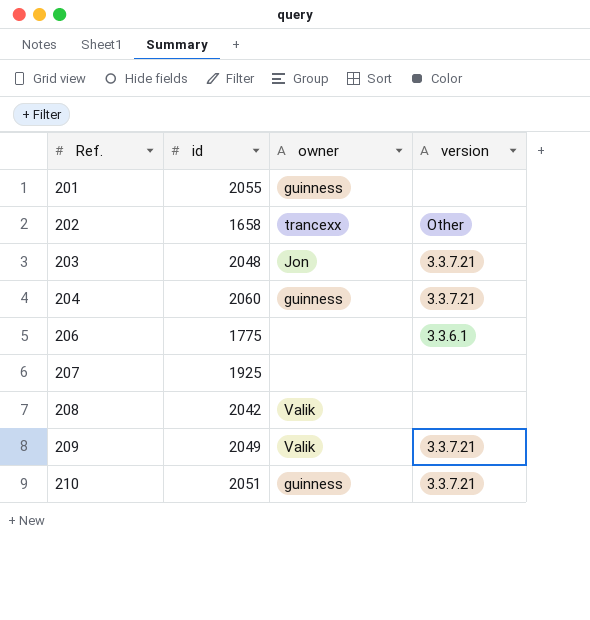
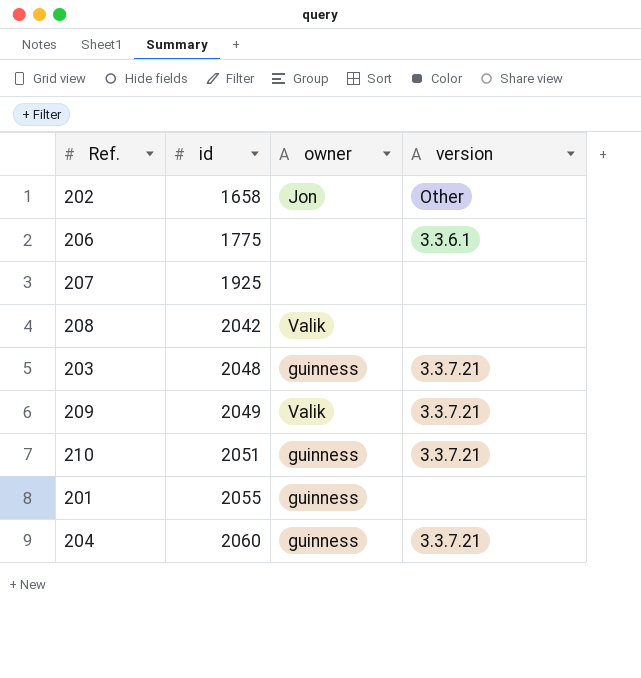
row order: Ref. ascending -> id ascending
202 | owner: trancexx -> Jon
203 | owner: Jon -> guinness

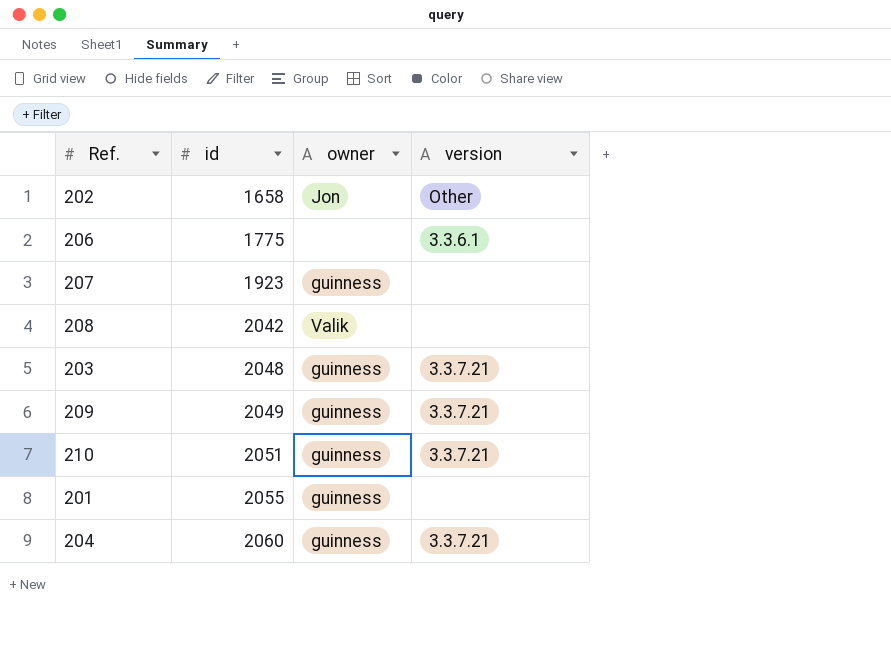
207 | id: 1925 -> 1923
207 | owner: none -> guinness
209 | owner: Valik -> guinness

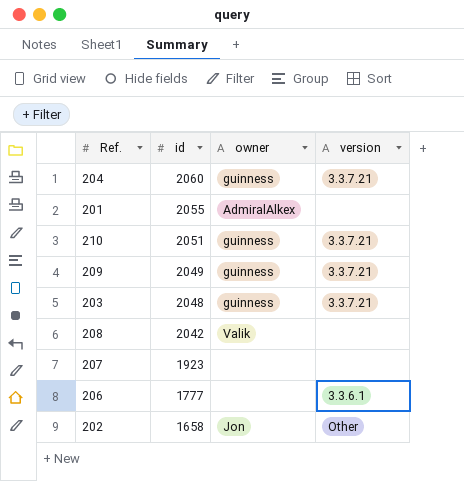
row order: id ascending -> id descending
201 | owner: guinness -> AdmiralAlkex
207 | owner: guinness -> none
206 | id: 1775 -> 1777

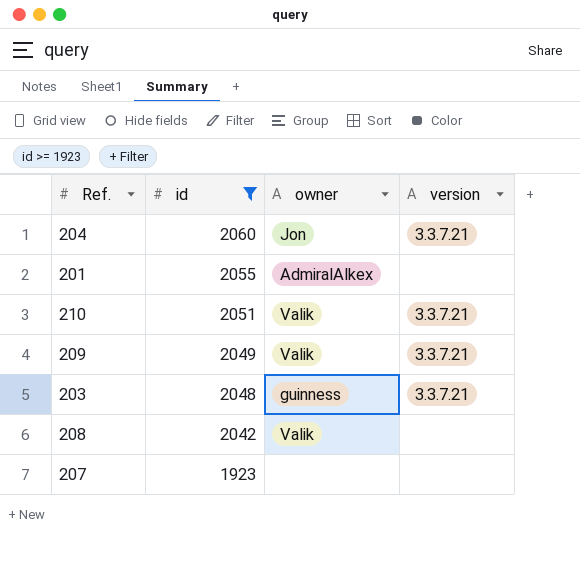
filter: none -> id >= 1923
204 | owner: guinness -> Jon
210 | owner: guinness -> Valik
209 | owner: guinness -> Valik

